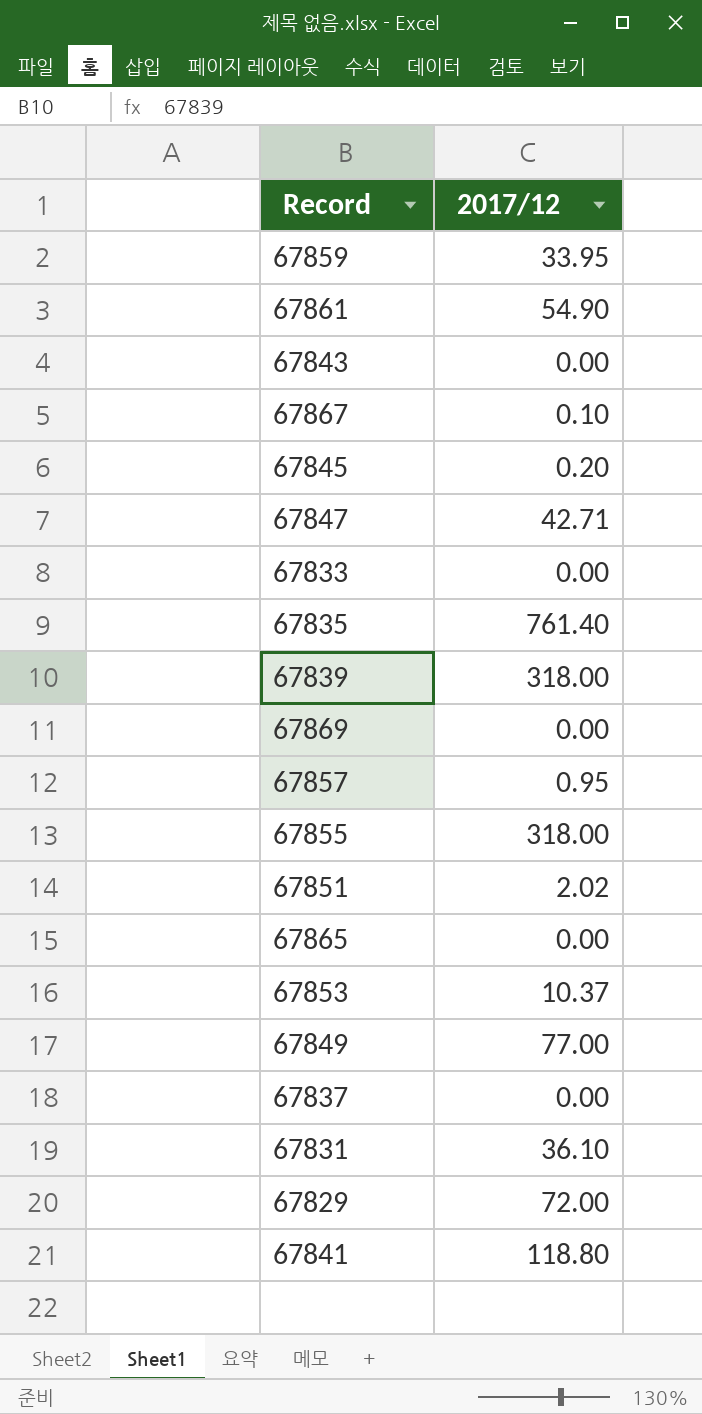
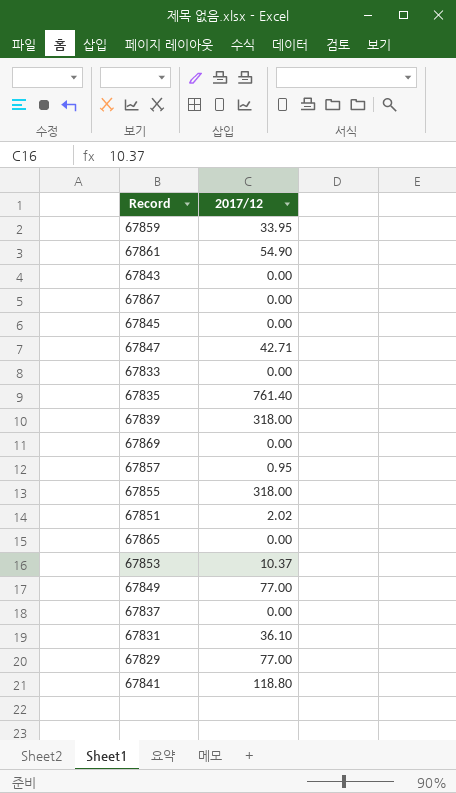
67867 | 2017/12: 0.10 -> 0.00
67845 | 2017/12: 0.20 -> 0.00
67829 | 2017/12: 72.00 -> 77.00

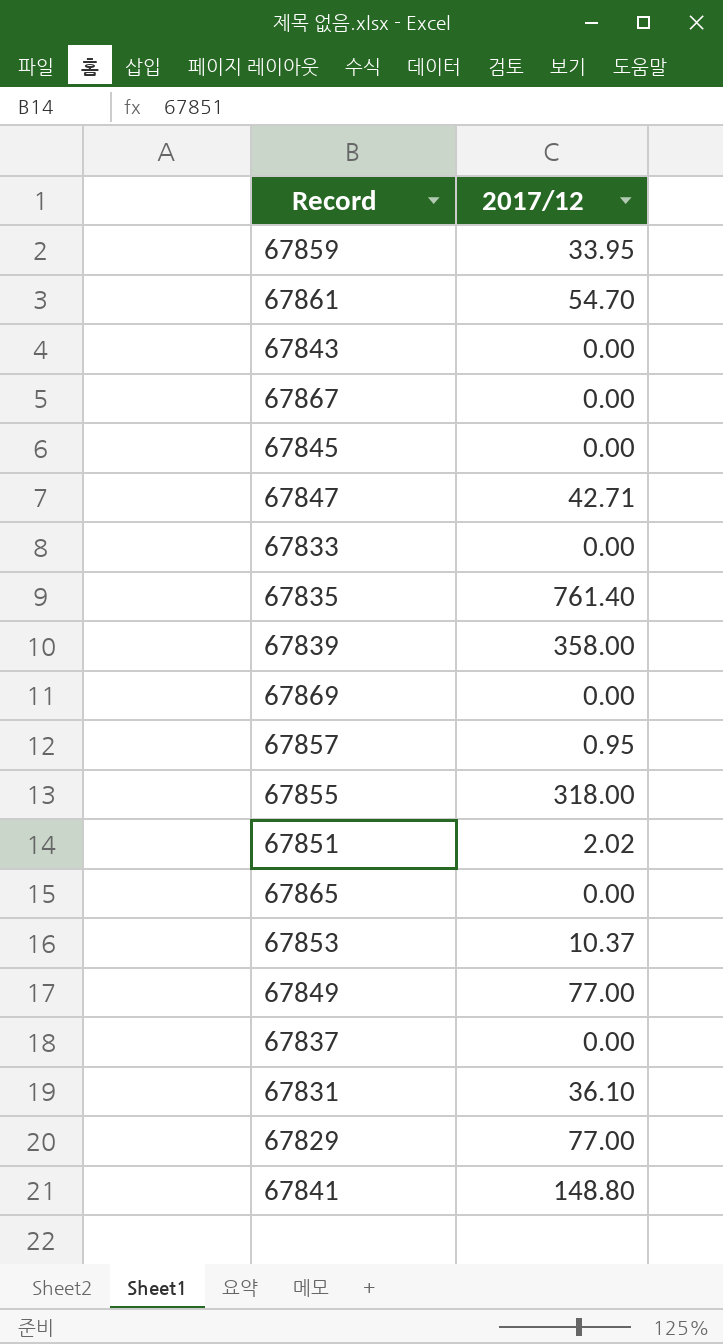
67861 | 2017/12: 54.90 -> 54.70
67839 | 2017/12: 318.00 -> 358.00
67841 | 2017/12: 118.80 -> 148.80

